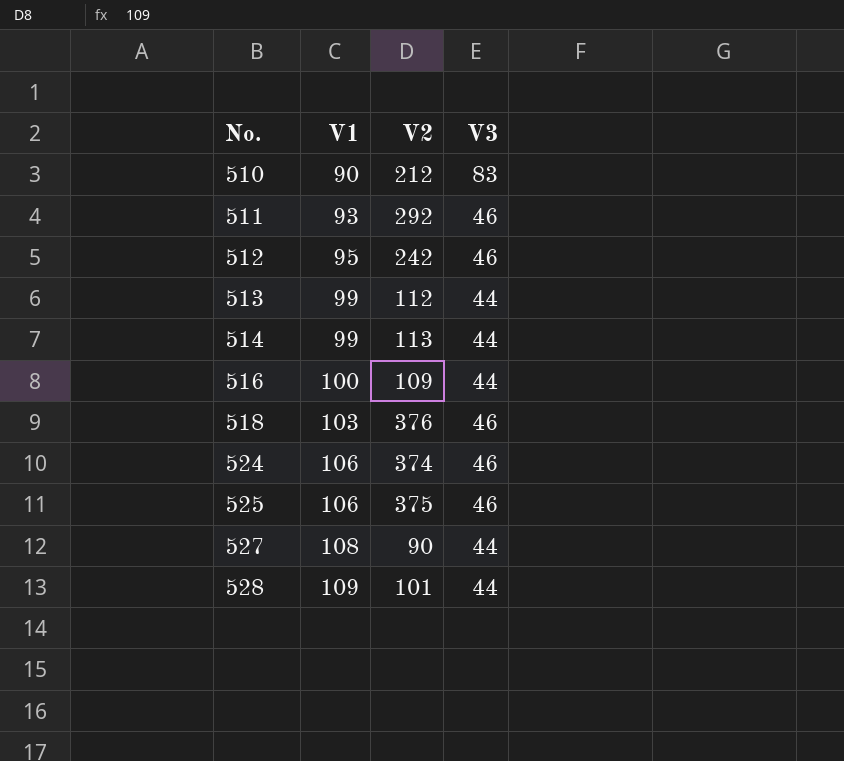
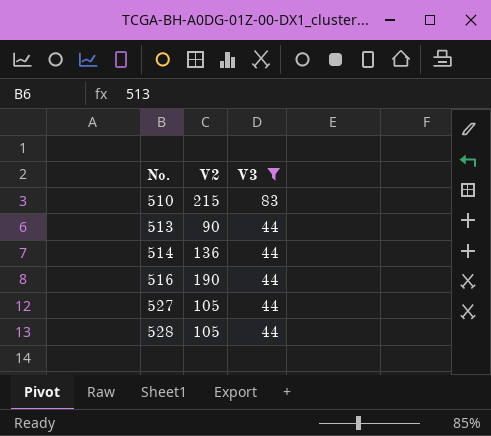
filter: none -> V3 != 46
column V1 | position: 2 -> none
510 | V2: 212 -> 215
513 | V2: 112 -> 90
514 | V2: 113 -> 136
516 | V2: 109 -> 190
527 | V2: 90 -> 105
528 | V2: 101 -> 105

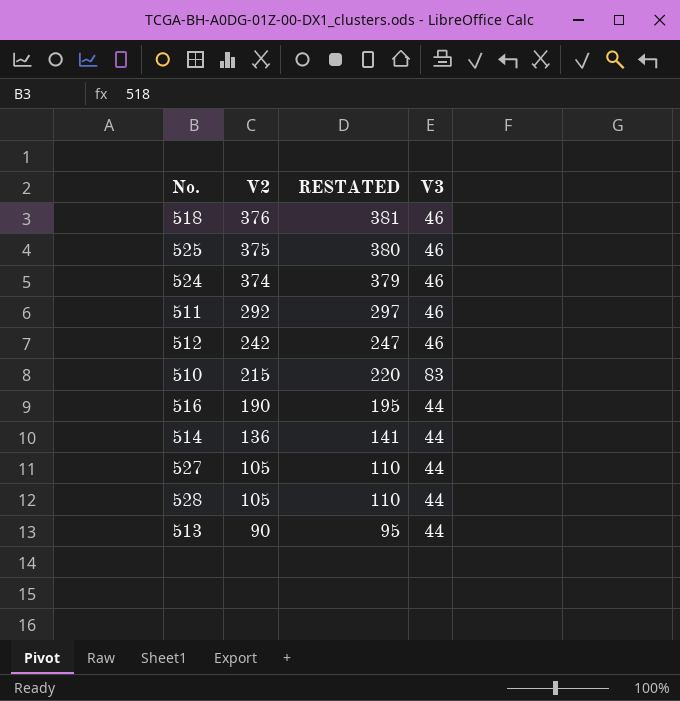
filter: V3 != 46 -> none
row order: No. ascending -> V2 descending
column RESTATED | formula: none -> [V2] + 5

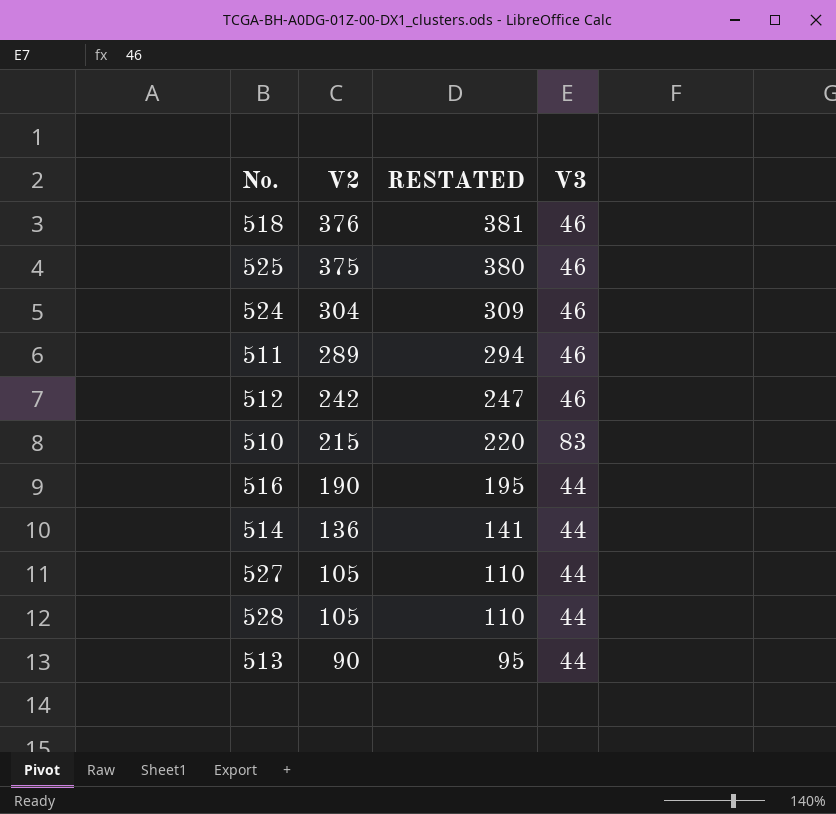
524 | V2: 374 -> 304
524 | RESTATED: 379 -> 309
511 | V2: 292 -> 289
511 | RESTATED: 297 -> 294

